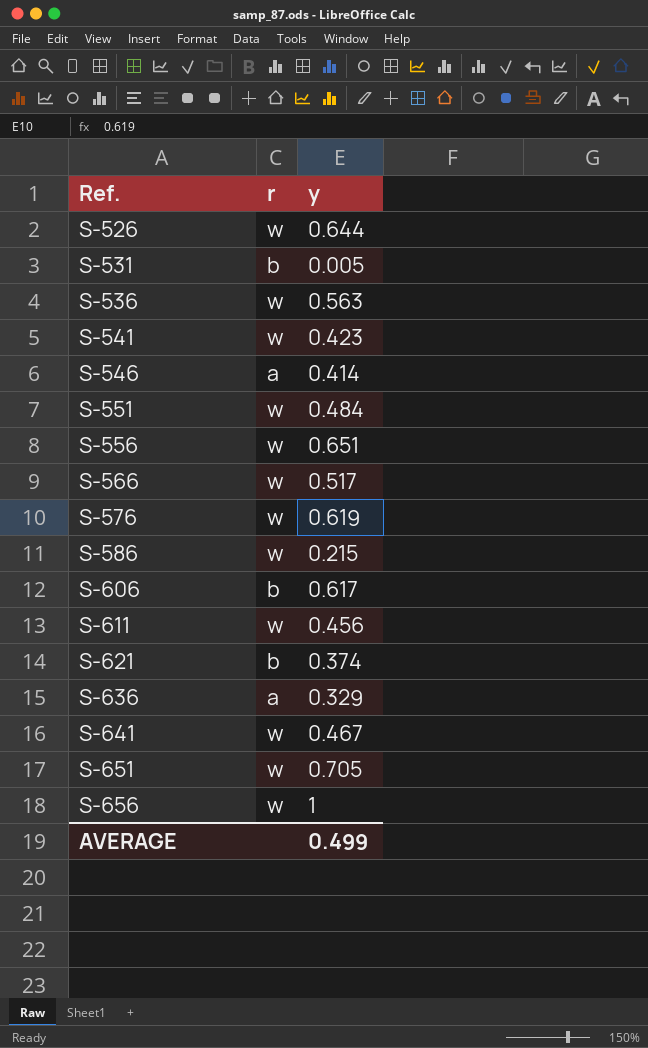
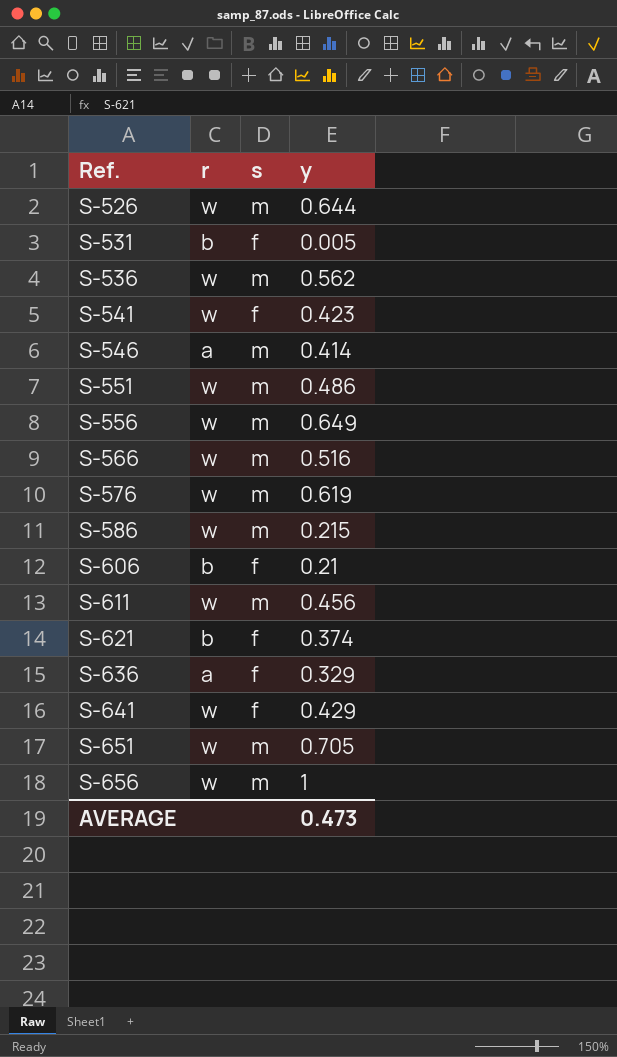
column s | position: none -> 3
S-536 | y: 0.563 -> 0.562
S-551 | y: 0.484 -> 0.486
S-556 | y: 0.651 -> 0.649
S-566 | y: 0.517 -> 0.516
S-606 | y: 0.617 -> 0.21
S-641 | y: 0.467 -> 0.429
AVERAGE | y: 0.499 -> 0.473

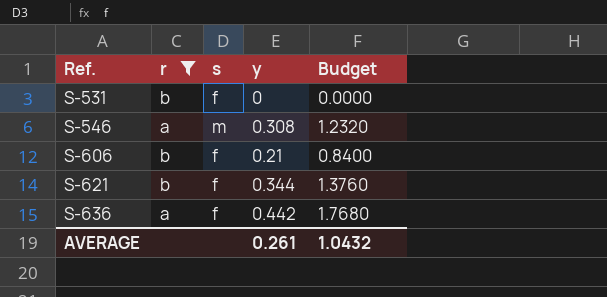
filter: none -> r != w
column Budget | formula: none -> [y] * 4
S-531 | y: 0.005 -> 0
S-546 | y: 0.414 -> 0.308
S-621 | y: 0.374 -> 0.344
S-636 | y: 0.329 -> 0.442
AVERAGE | y: 0.473 -> 0.261

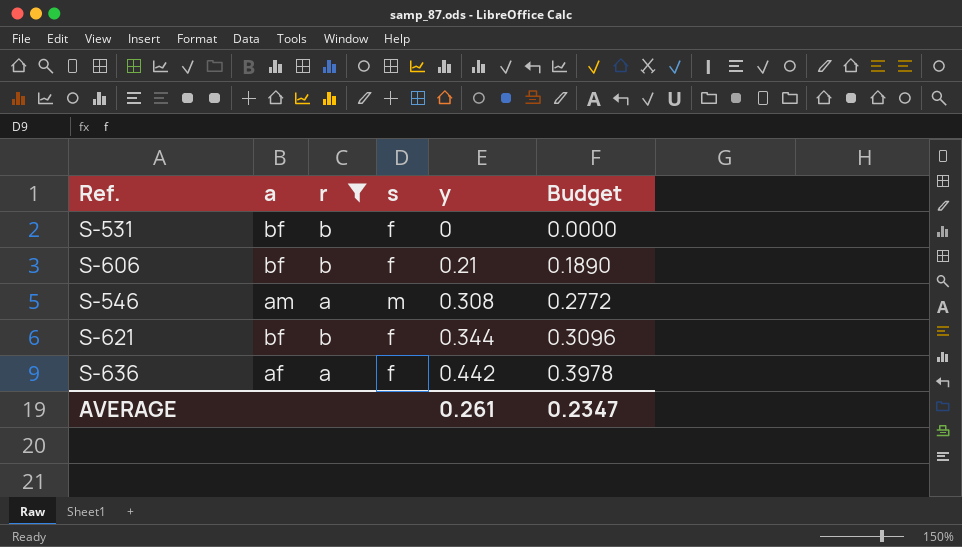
row order: Ref. ascending -> y ascending
column a | position: none -> 2
column Budget | formula: [y] * 4 -> [y] * 0.9
AVERAGE | Budget: 1.0432 -> 0.2347

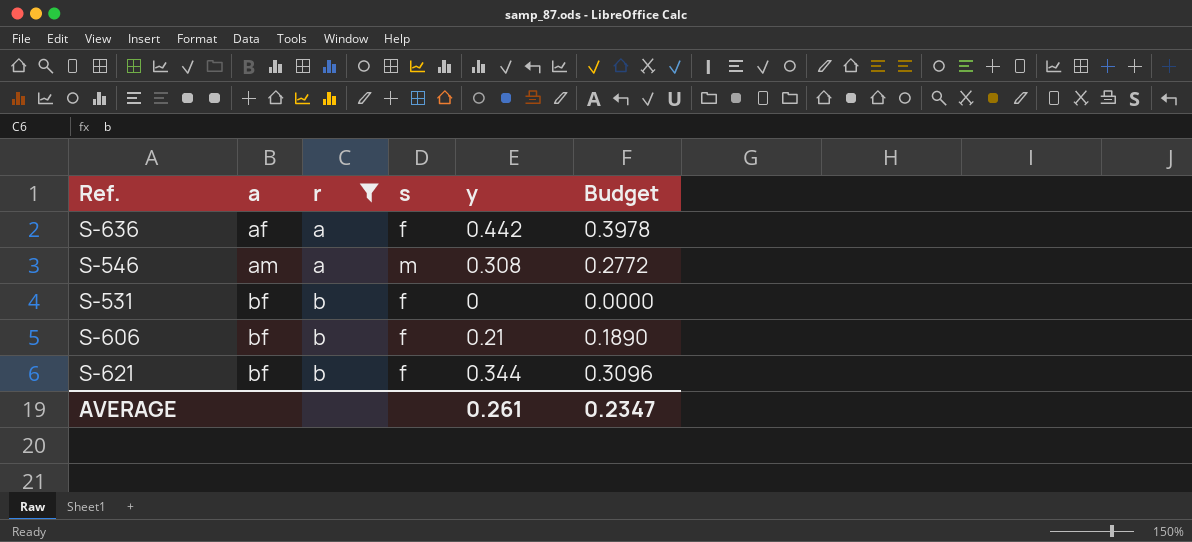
row order: y ascending -> a ascending

